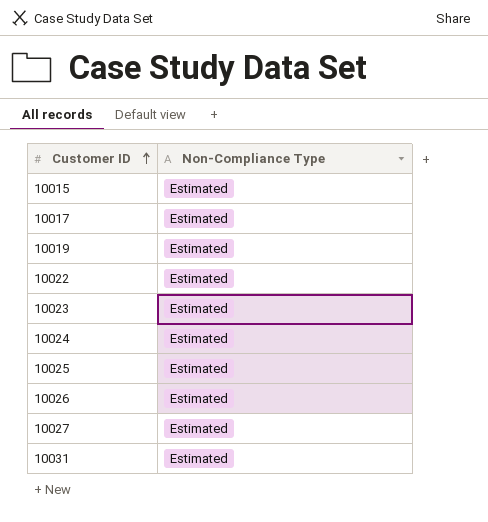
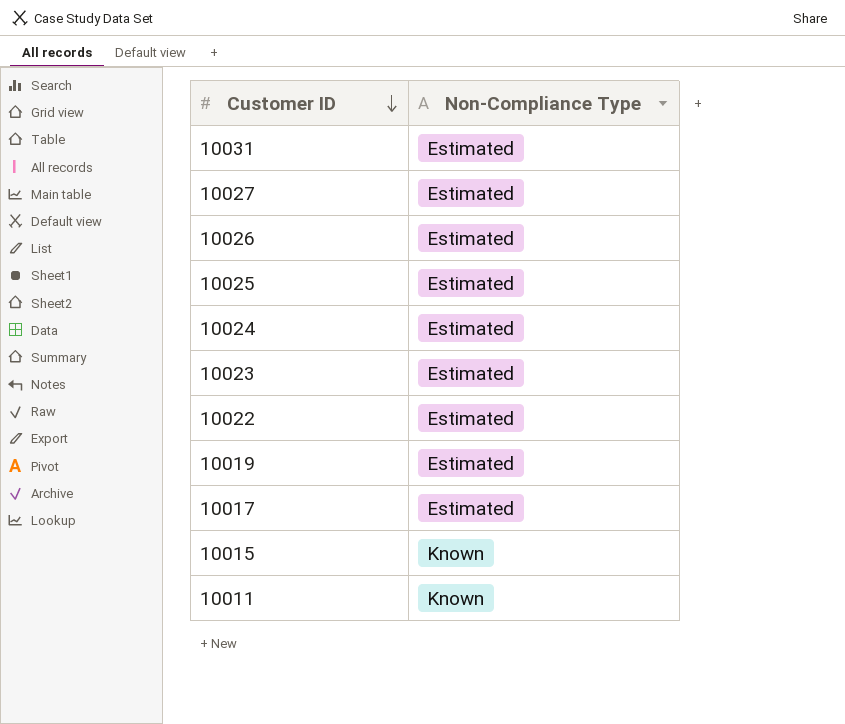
row order: Customer ID ascending -> Customer ID descending
10015 | Non-Compliance Type: Estimated -> Known
row 10011: none -> Known

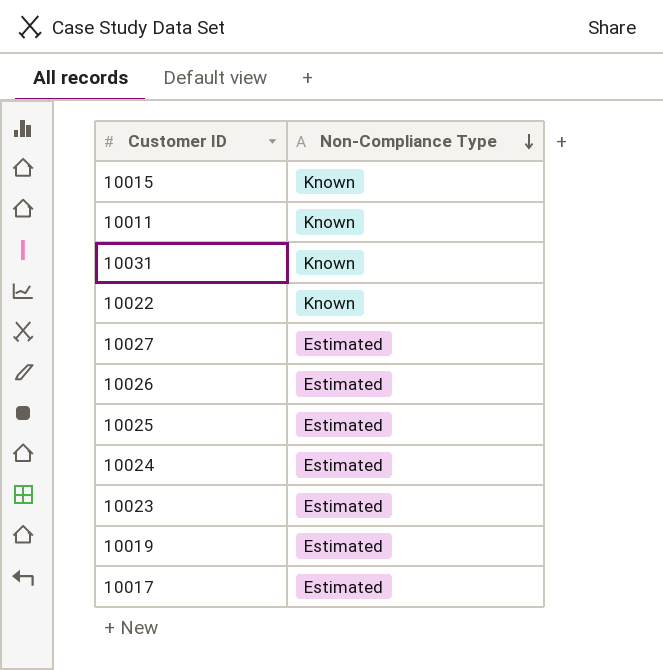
row order: Customer ID descending -> Non-Compliance Type descending
10031 | Non-Compliance Type: Estimated -> Known
10022 | Non-Compliance Type: Estimated -> Known

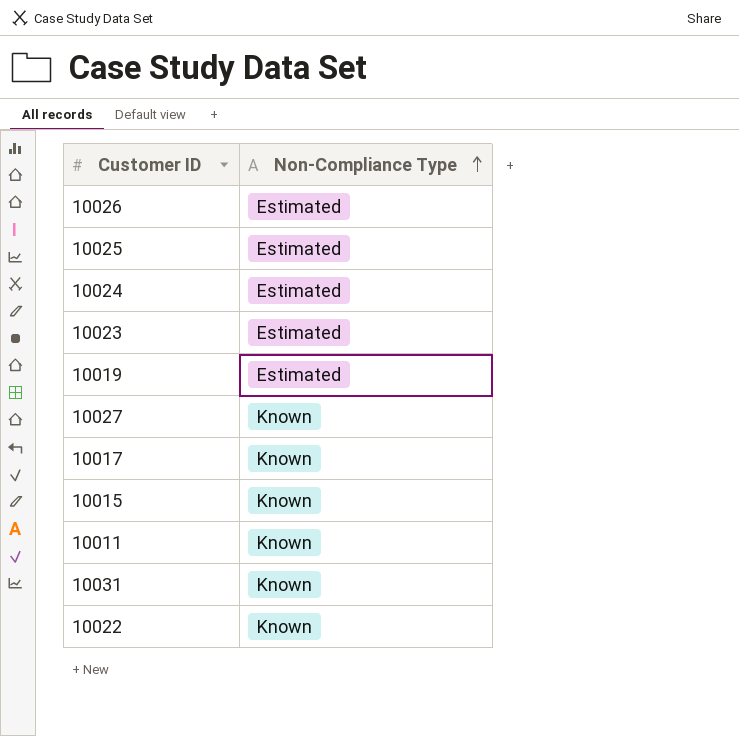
row order: Non-Compliance Type descending -> Non-Compliance Type ascending
10027 | Non-Compliance Type: Estimated -> Known
10017 | Non-Compliance Type: Estimated -> Known

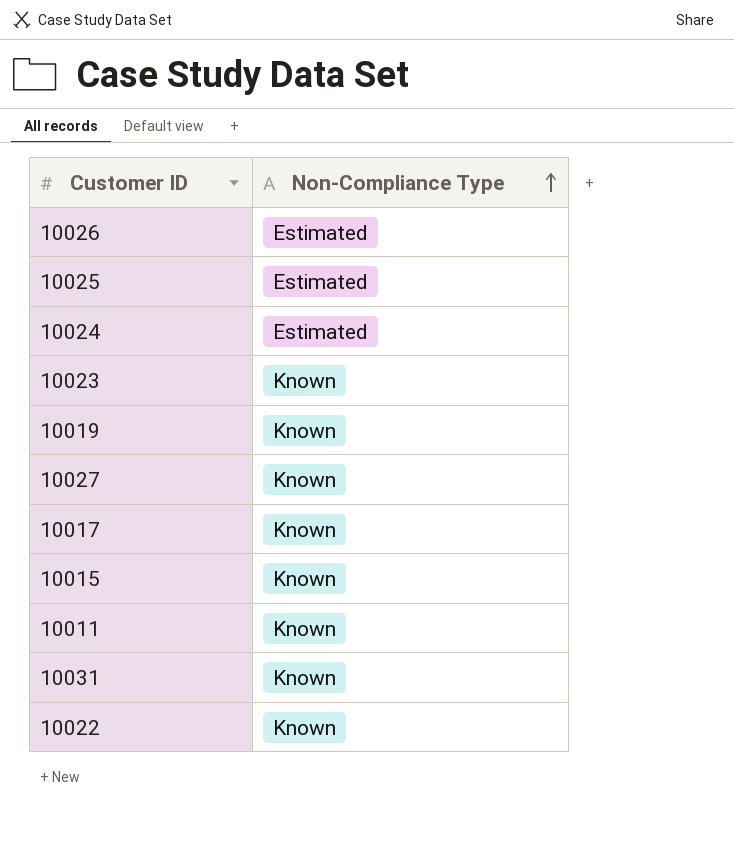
10023 | Non-Compliance Type: Estimated -> Known
10019 | Non-Compliance Type: Estimated -> Known

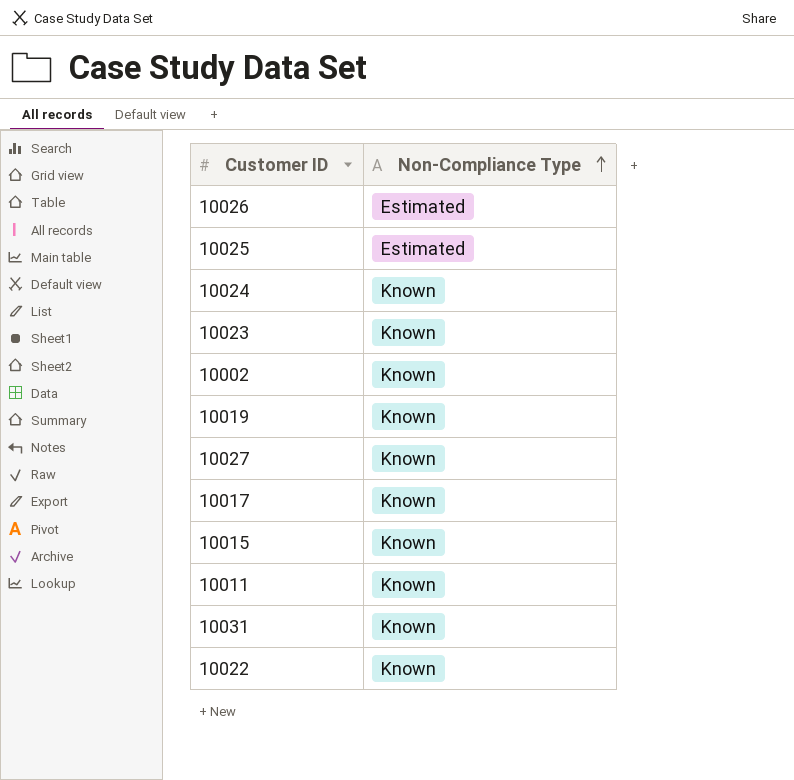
10024 | Non-Compliance Type: Estimated -> Known
row 10002: none -> Known

